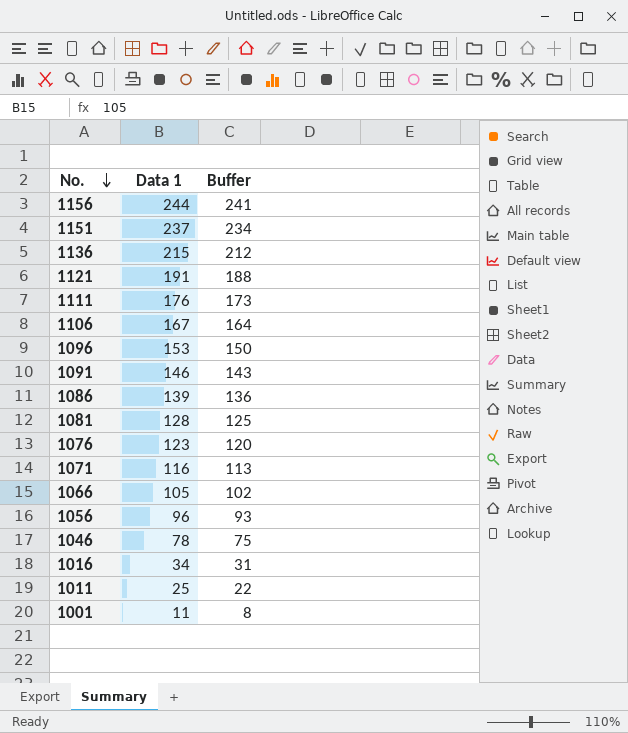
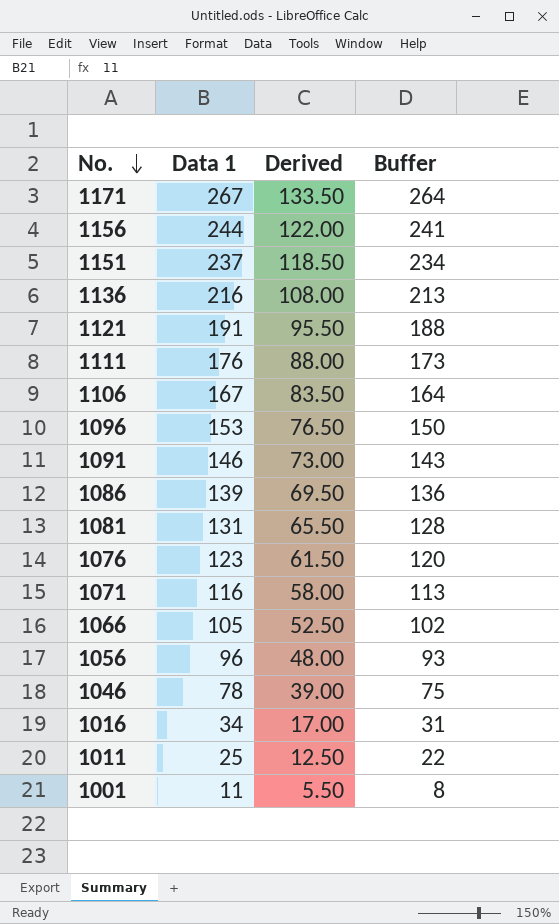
column Derived | formula: none -> [Data 1] * 0.5
row 1171: none -> 267 | 133.50 | 264
1136 | Data 1: 215 -> 216
1136 | Buffer: 212 -> 213
1081 | Data 1: 128 -> 131
1081 | Buffer: 125 -> 128

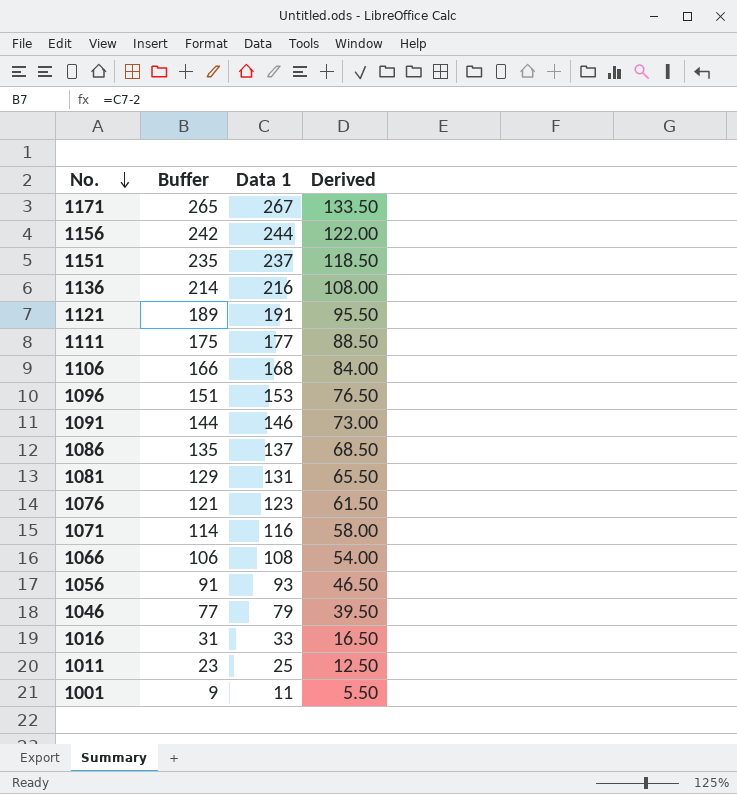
column Buffer | formula: [Data 1] - 3 -> [Data 1] - 2
column Buffer | position: 4 -> 2
1111 | Data 1: 176 -> 177
1111 | Derived: 88.00 -> 88.50
1106 | Data 1: 167 -> 168
1106 | Derived: 83.50 -> 84.00
1086 | Data 1: 139 -> 137
1086 | Derived: 69.50 -> 68.50
1066 | Data 1: 105 -> 108
1066 | Derived: 52.50 -> 54.00
1056 | Data 1: 96 -> 93
1056 | Derived: 48.00 -> 46.50
1046 | Data 1: 78 -> 79
1046 | Derived: 39.00 -> 39.50
1016 | Data 1: 34 -> 33
1016 | Derived: 17.00 -> 16.50

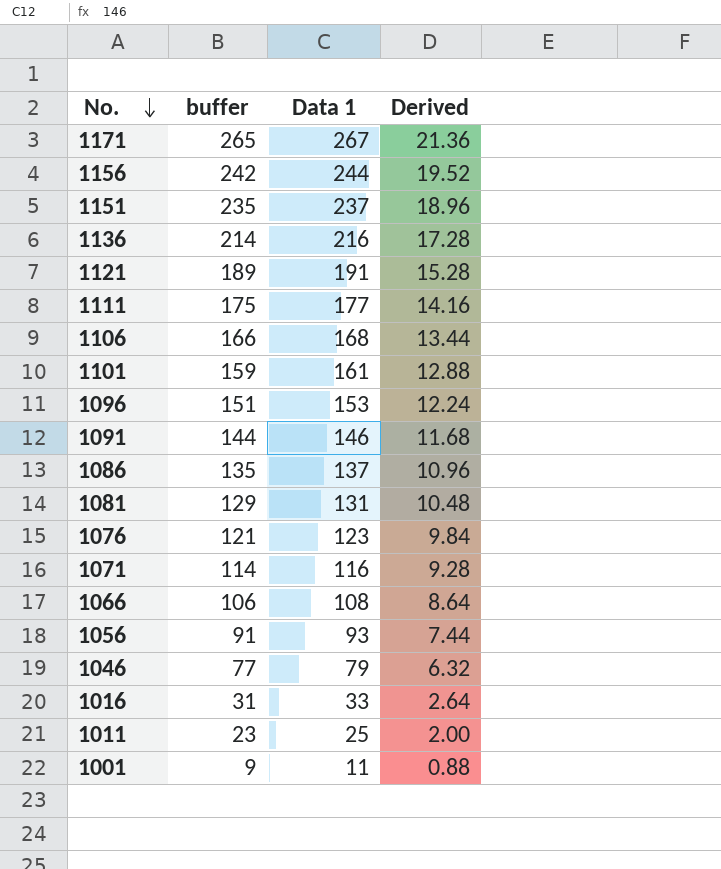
column name: Buffer -> buffer
column Derived | formula: [Data 1] * 0.5 -> [Data 1] * 0.08
row 1101: none -> 159 | 161 | 12.88

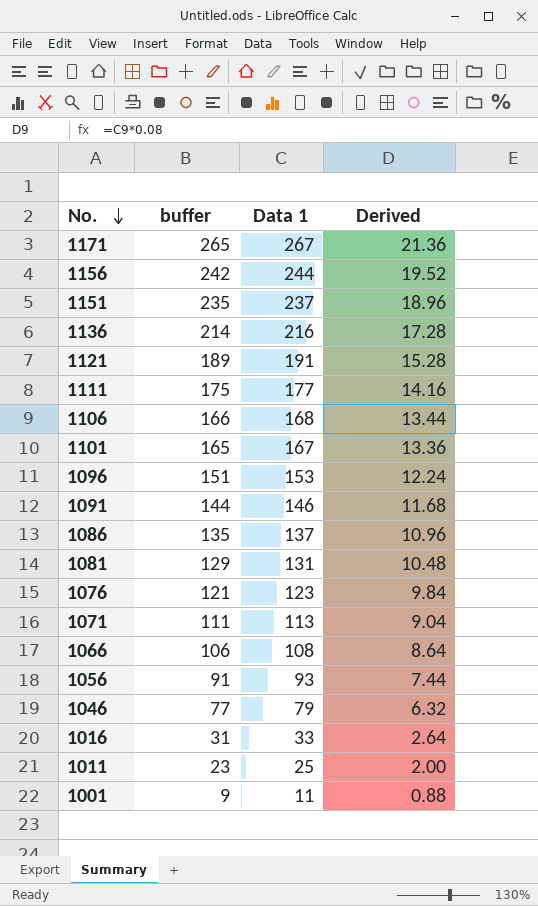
1101 | buffer: 159 -> 165
1101 | Data 1: 161 -> 167
1101 | Derived: 12.88 -> 13.36
1071 | buffer: 114 -> 111
1071 | Data 1: 116 -> 113
1071 | Derived: 9.28 -> 9.04

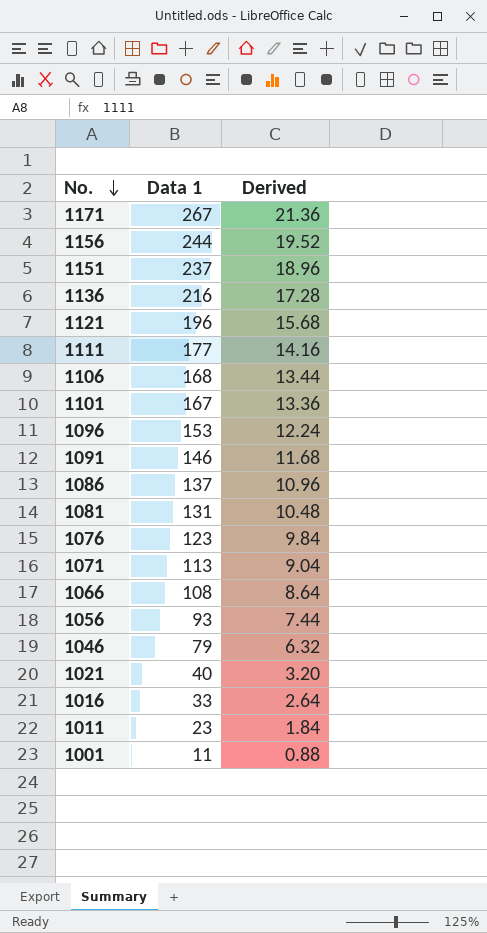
column buffer | formula: [Data 1] - 2 -> none
1121 | Data 1: 191 -> 196
1121 | Derived: 15.28 -> 15.68
row 1021: none -> 40 | 3.20
1011 | Data 1: 25 -> 23
1011 | Derived: 2.00 -> 1.84

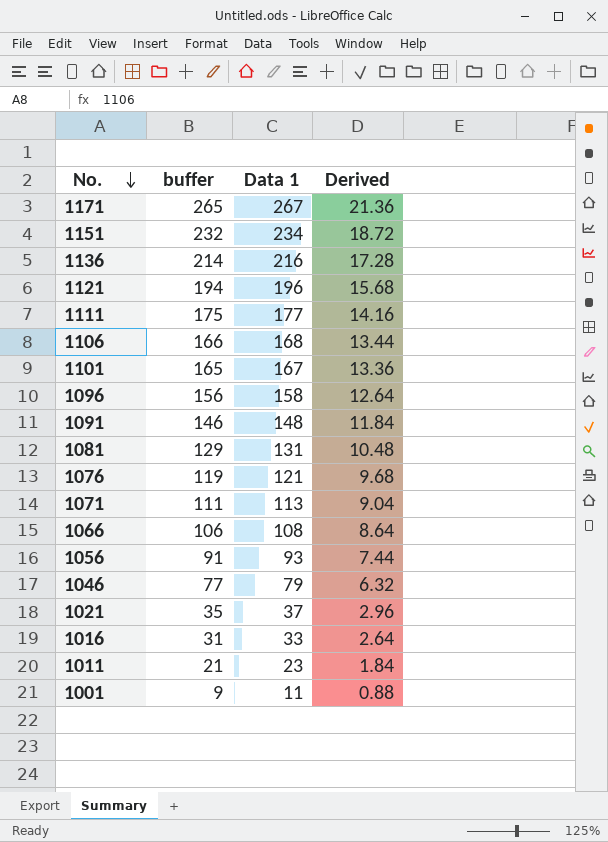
column buffer | formula: none -> [Data 1] - 2
row 1156: 244 | 19.52 -> none
row 1086: 137 | 10.96 -> none
1151 | Data 1: 237 -> 234
1151 | Derived: 18.96 -> 18.72
1096 | Data 1: 153 -> 158
1096 | Derived: 12.24 -> 12.64
1091 | Data 1: 146 -> 148
1091 | Derived: 11.68 -> 11.84
1076 | Data 1: 123 -> 121
1076 | Derived: 9.84 -> 9.68
1021 | Data 1: 40 -> 37
1021 | Derived: 3.20 -> 2.96

